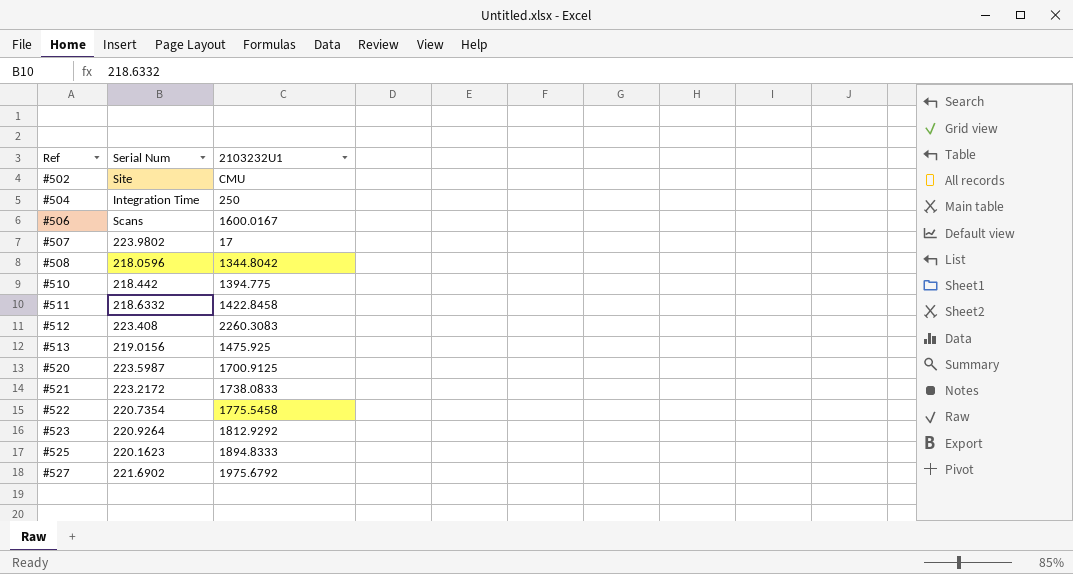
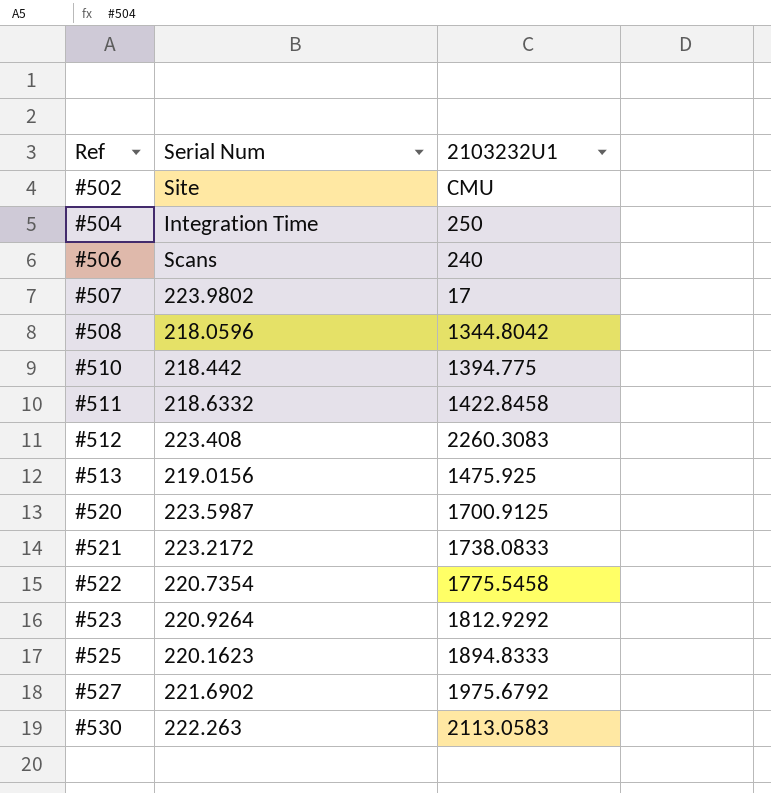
#506 | 2103232U1: 1600.0167 -> 240
row #530: none -> 222.263 | 2113.0583

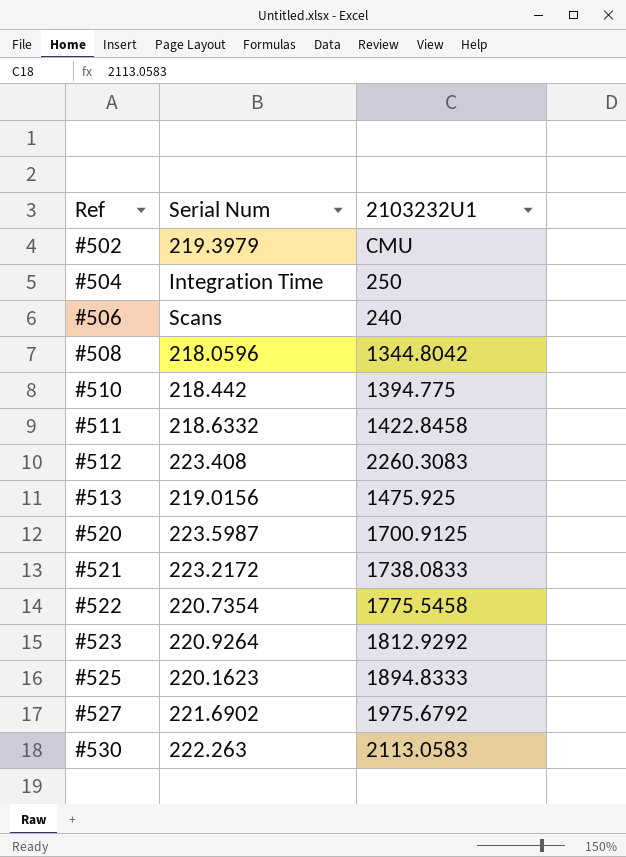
row #507: 223.9802 | 17 -> none
#502 | Serial Num: Site -> 219.3979

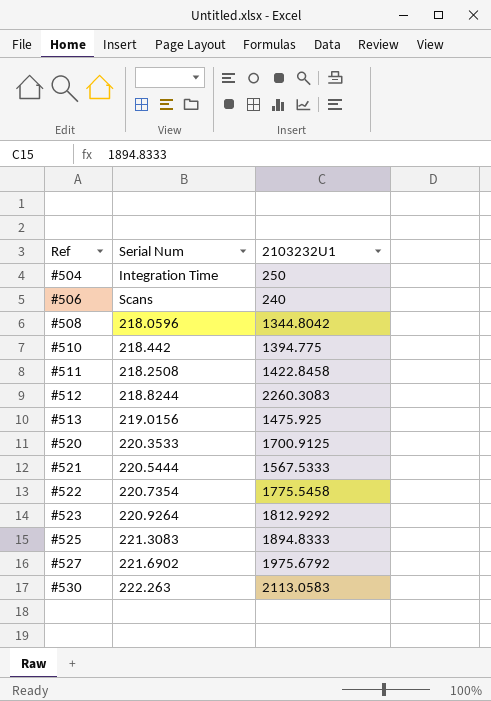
row #502: 219.3979 | CMU -> none
#511 | Serial Num: 218.6332 -> 218.2508
#512 | Serial Num: 223.408 -> 218.8244
#520 | Serial Num: 223.5987 -> 220.3533
#521 | Serial Num: 223.2172 -> 220.5444
#521 | 2103232U1: 1738.0833 -> 1567.5333
#525 | Serial Num: 220.1623 -> 221.3083

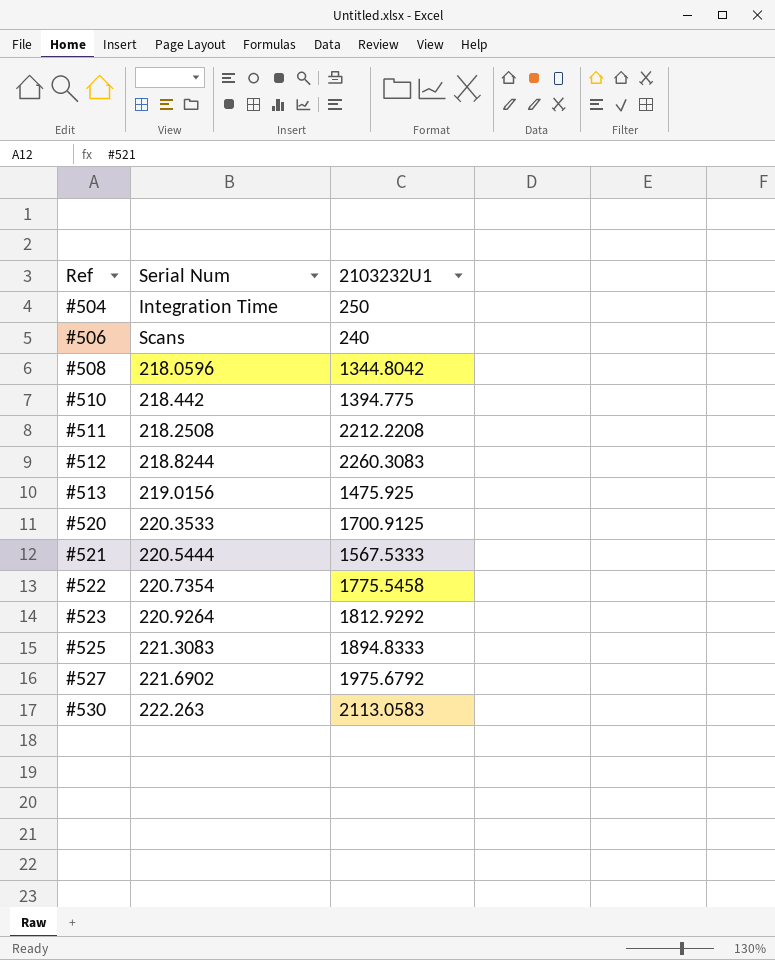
#511 | 2103232U1: 1422.8458 -> 2212.2208

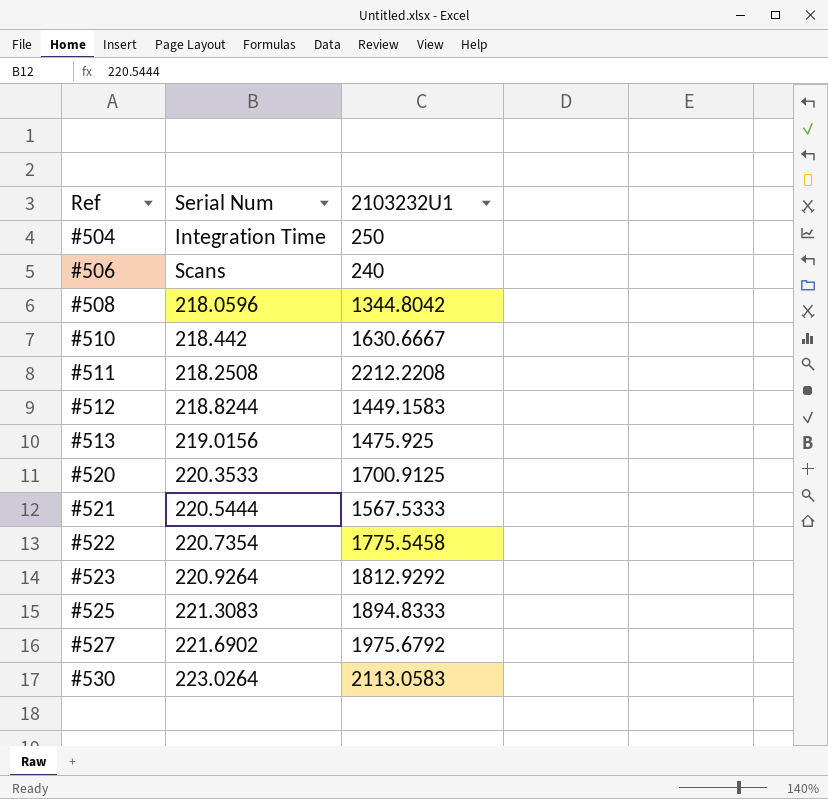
#510 | 2103232U1: 1394.775 -> 1630.6667
#512 | 2103232U1: 2260.3083 -> 1449.1583
#530 | Serial Num: 222.263 -> 223.0264

